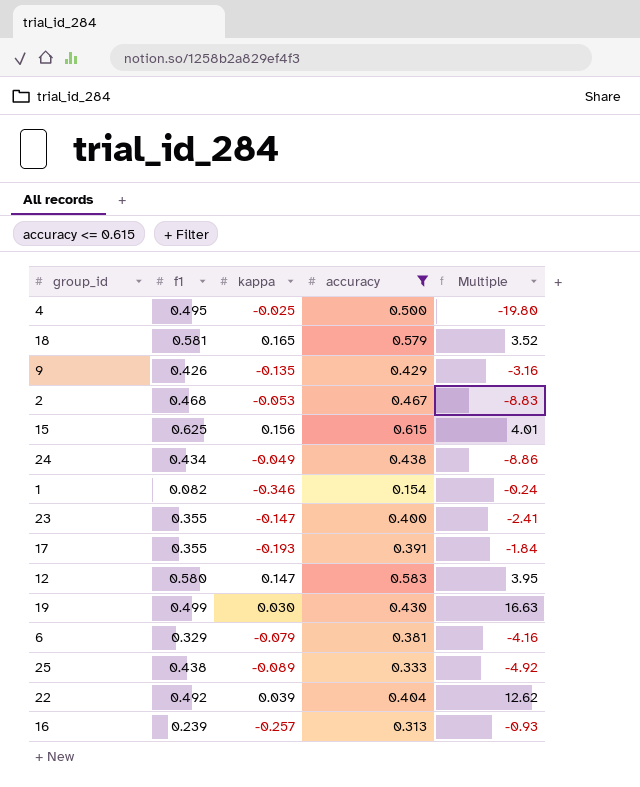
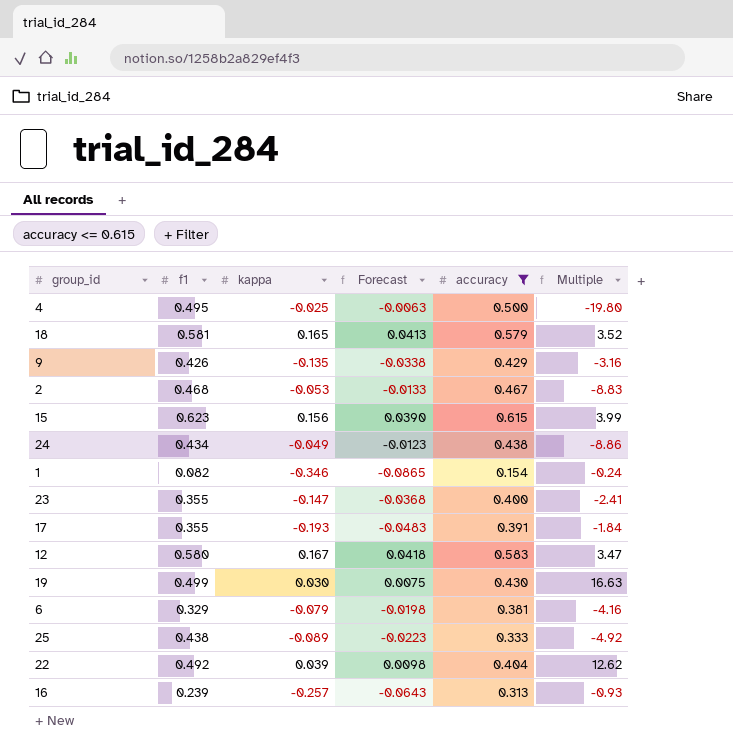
column Forecast | formula: none -> [kappa] * 0.25
15 | f1: 0.625 -> 0.623
15 | Multiple: 4.01 -> 3.99
12 | kappa: 0.147 -> 0.167
12 | Multiple: 3.95 -> 3.47

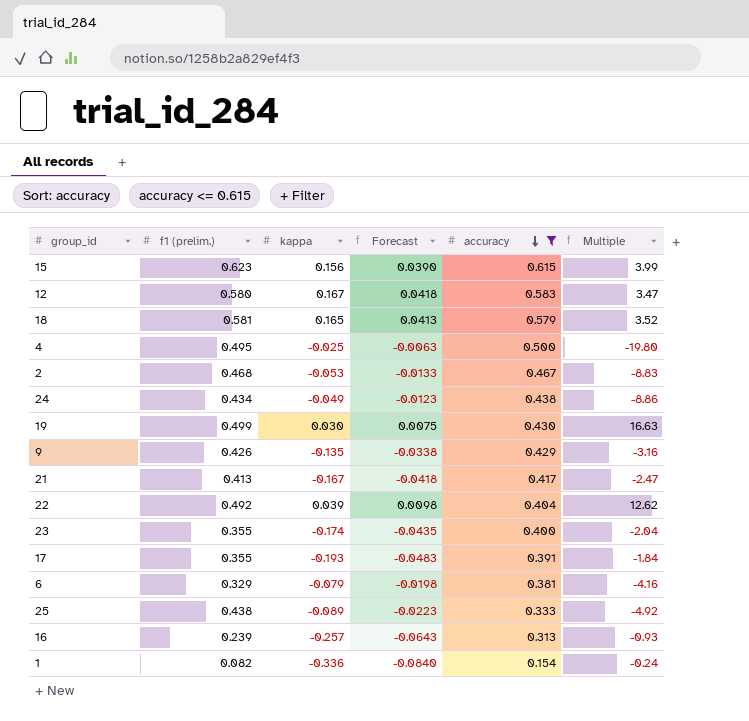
row order: none -> accuracy descending
column name: f1 -> f1 (prelim.)
row 21: none -> 0.413 | -0.167 | -0.0418 | 0.417 | -2.47
23 | kappa: -0.147 -> -0.174
23 | Forecast: -0.0368 -> -0.0435
23 | Multiple: -2.41 -> -2.04
1 | kappa: -0.346 -> -0.336
1 | Forecast: -0.0865 -> -0.0840

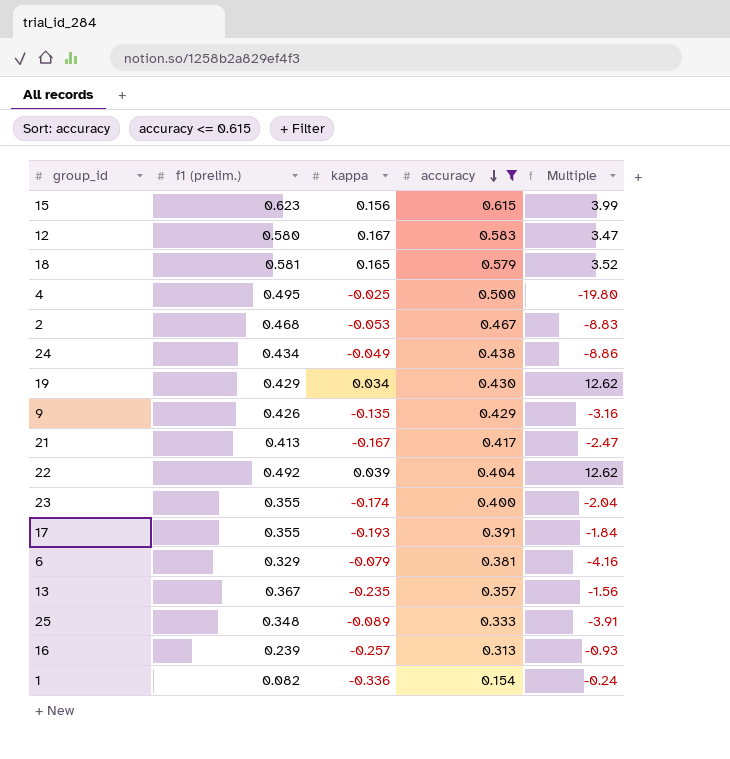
column Forecast | formula: [kappa] * 0.25 -> none
19 | f1 (prelim.): 0.499 -> 0.429
19 | kappa: 0.030 -> 0.034
19 | Multiple: 16.63 -> 12.62
row 13: none -> 0.367 | -0.235 | 0.357 | -1.56
25 | f1 (prelim.): 0.438 -> 0.348
25 | Multiple: -4.92 -> -3.91

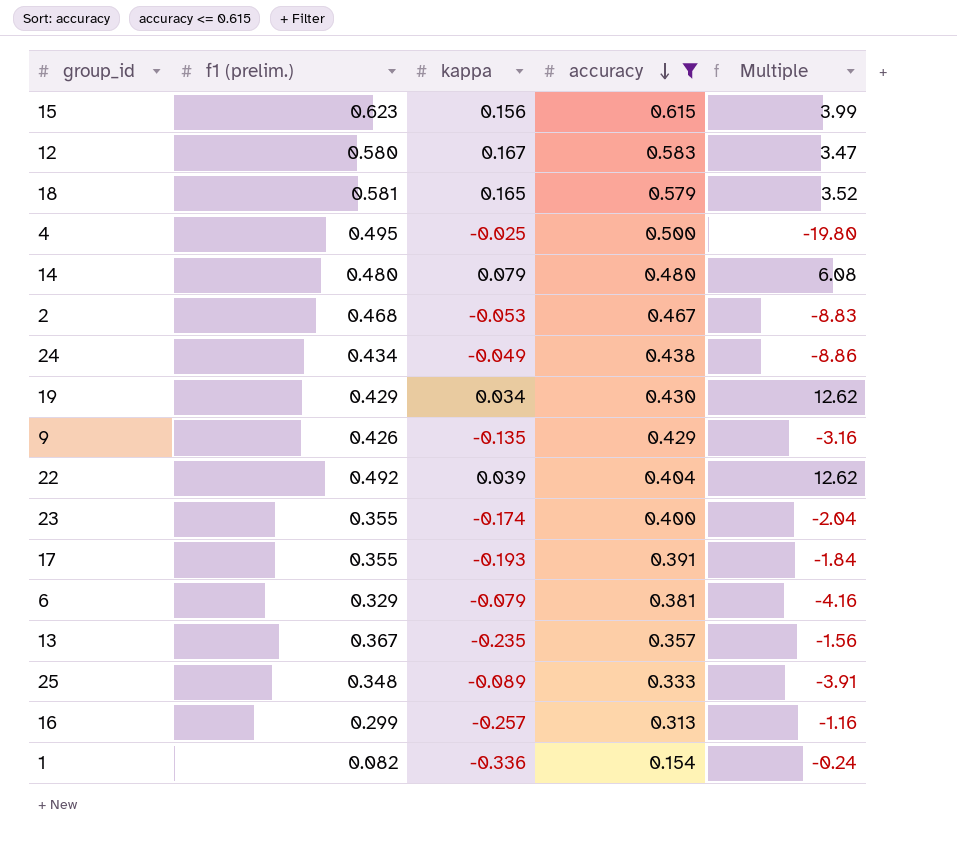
row 21: 0.413 | -0.167 | 0.417 | -2.47 -> none
row 14: none -> 0.480 | 0.079 | 0.480 | 6.08
16 | f1 (prelim.): 0.239 -> 0.299
16 | Multiple: -0.93 -> -1.16

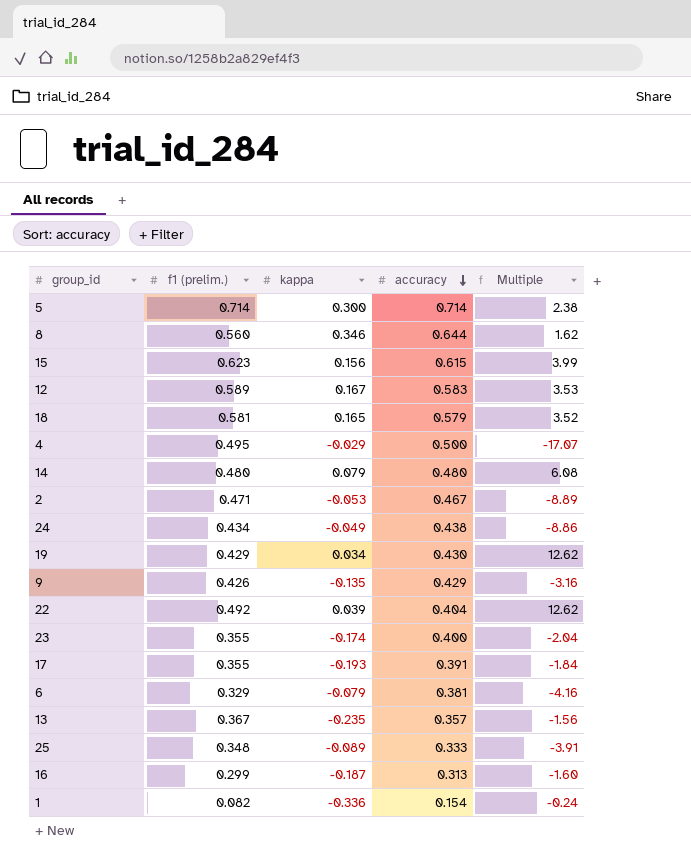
filter: accuracy <= 0.615 -> none
12 | f1 (prelim.): 0.580 -> 0.589
12 | Multiple: 3.47 -> 3.53
4 | kappa: -0.025 -> -0.029
4 | Multiple: -19.80 -> -17.07
2 | f1 (prelim.): 0.468 -> 0.471
2 | Multiple: -8.83 -> -8.89
16 | kappa: -0.257 -> -0.187
16 | Multiple: -1.16 -> -1.60

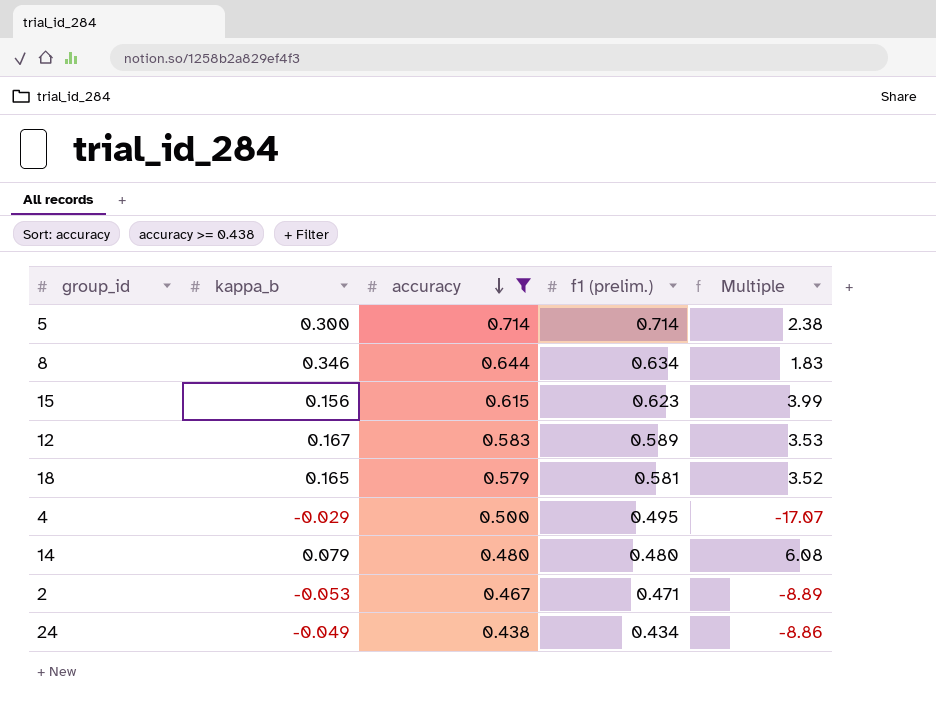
filter: none -> accuracy >= 0.438
column name: kappa -> kappa_b
column f1 (prelim.) | position: 2 -> 4
8 | f1 (prelim.): 0.560 -> 0.634
8 | Multiple: 1.62 -> 1.83

